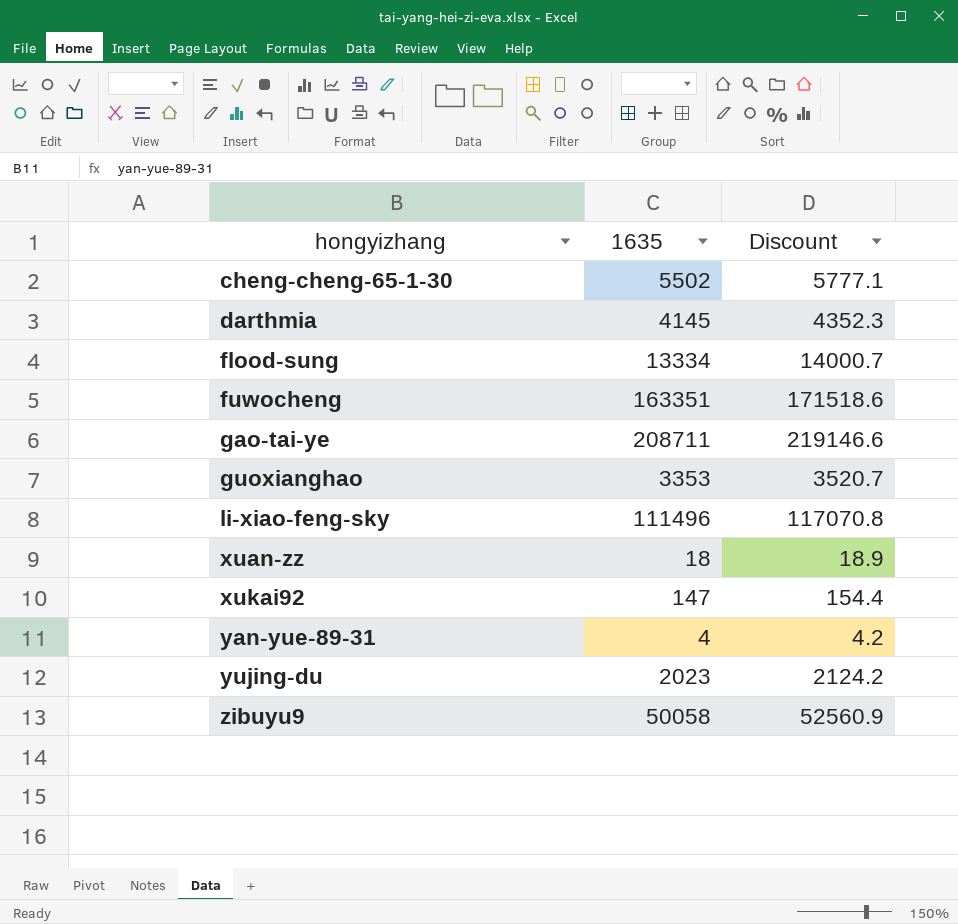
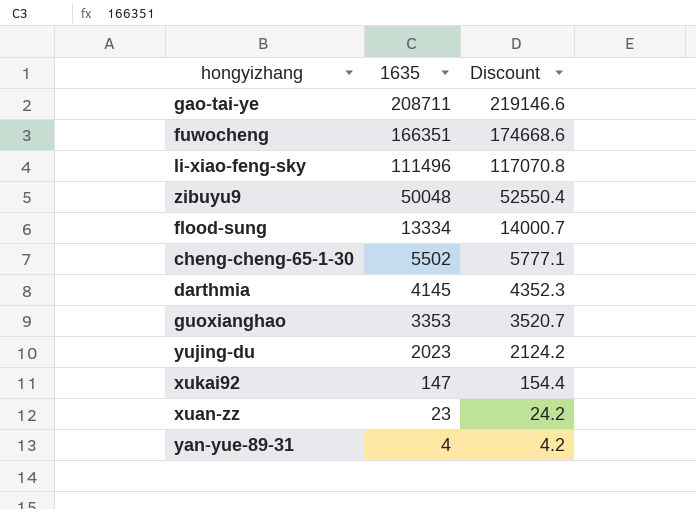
row order: hongyizhang ascending -> 1635 descending
fuwocheng | 1635: 163351 -> 166351
fuwocheng | Discount: 171518.6 -> 174668.6
zibuyu9 | 1635: 50058 -> 50048
zibuyu9 | Discount: 52560.9 -> 52550.4
xuan-zz | 1635: 18 -> 23
xuan-zz | Discount: 18.9 -> 24.2

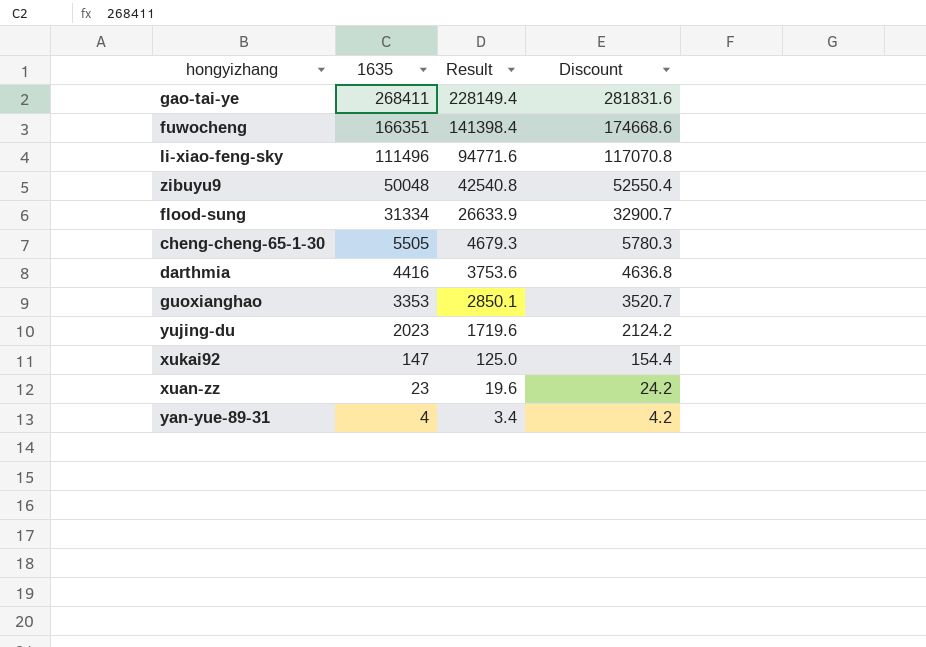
column Result | formula: none -> [1635] * 0.85
gao-tai-ye | 1635: 208711 -> 268411
gao-tai-ye | Discount: 219146.6 -> 281831.6
flood-sung | 1635: 13334 -> 31334
flood-sung | Discount: 14000.7 -> 32900.7
cheng-cheng-65-1-30 | 1635: 5502 -> 5505
cheng-cheng-65-1-30 | Discount: 5777.1 -> 5780.3
darthmia | 1635: 4145 -> 4416
darthmia | Discount: 4352.3 -> 4636.8

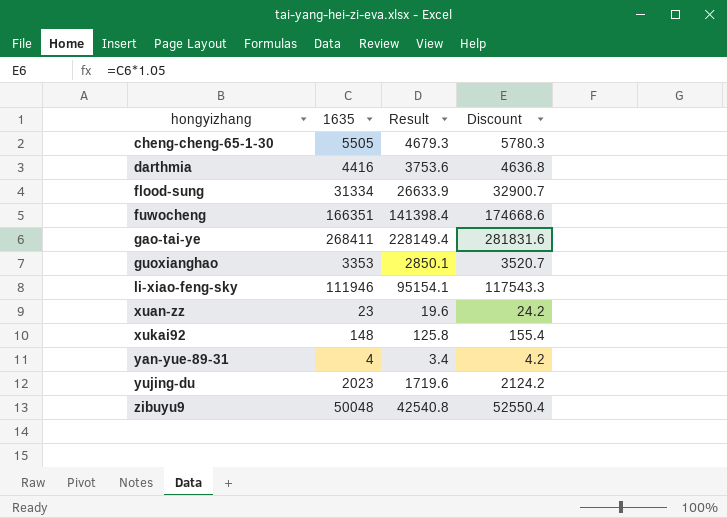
row order: 1635 descending -> hongyizhang ascending
li-xiao-feng-sky | 1635: 111496 -> 111946
li-xiao-feng-sky | Result: 94771.6 -> 95154.1
li-xiao-feng-sky | Discount: 117070.8 -> 117543.3
xukai92 | 1635: 147 -> 148
xukai92 | Result: 125.0 -> 125.8
xukai92 | Discount: 154.4 -> 155.4

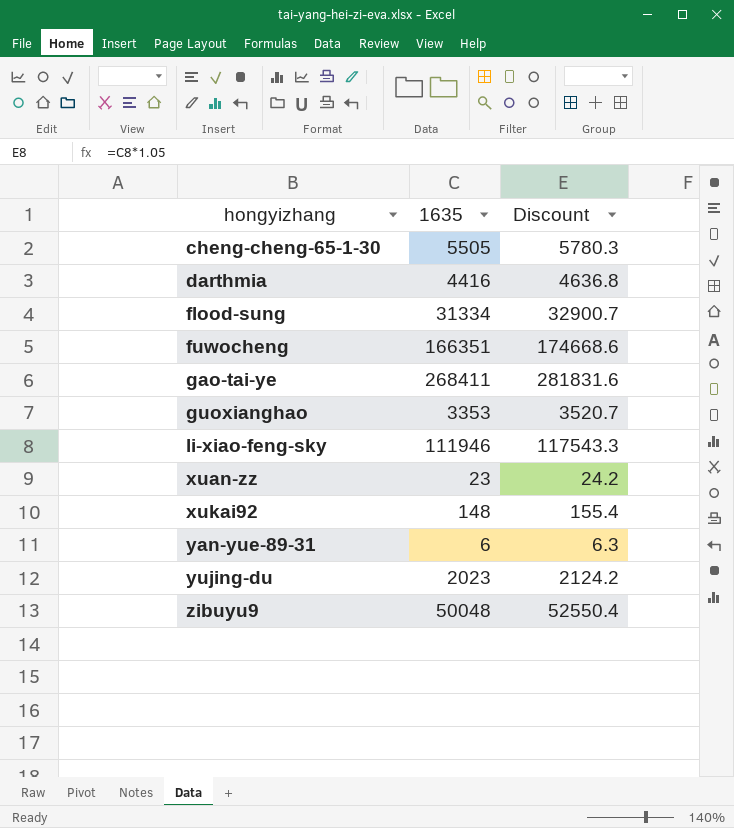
column Result | formula: [1635] * 0.85 -> none
yan-yue-89-31 | 1635: 4 -> 6
yan-yue-89-31 | Discount: 4.2 -> 6.3

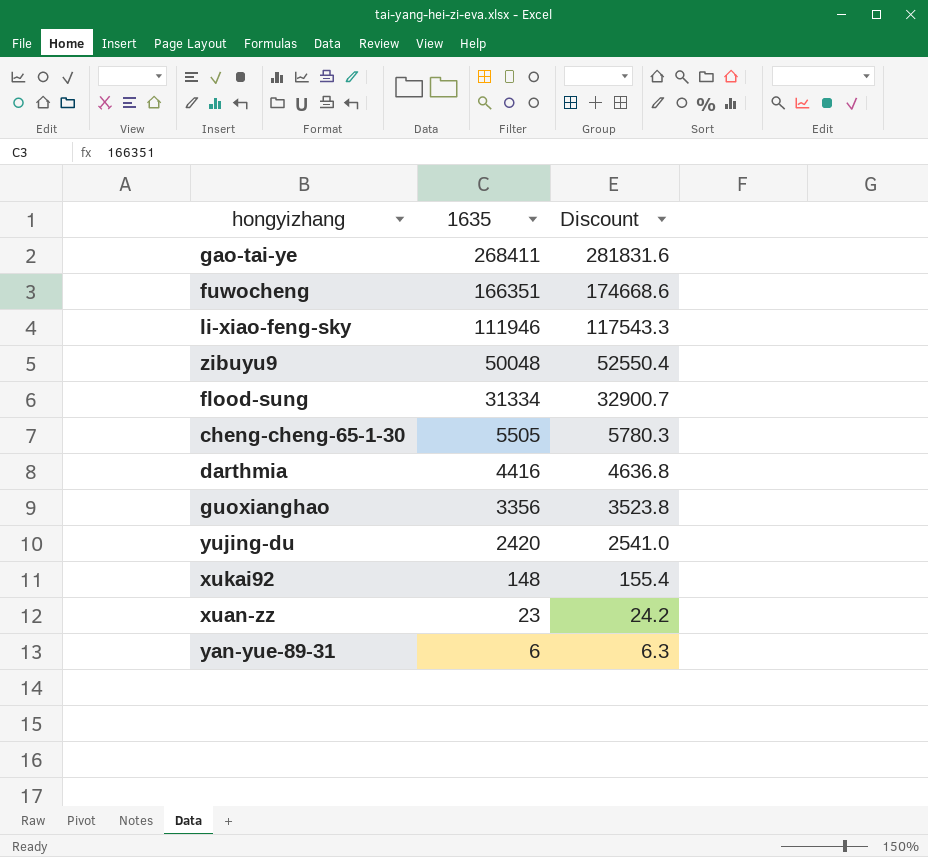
row order: hongyizhang ascending -> 1635 descending
guoxianghao | 1635: 3353 -> 3356
guoxianghao | Discount: 3520.7 -> 3523.8
yujing-du | 1635: 2023 -> 2420
yujing-du | Discount: 2124.2 -> 2541.0

